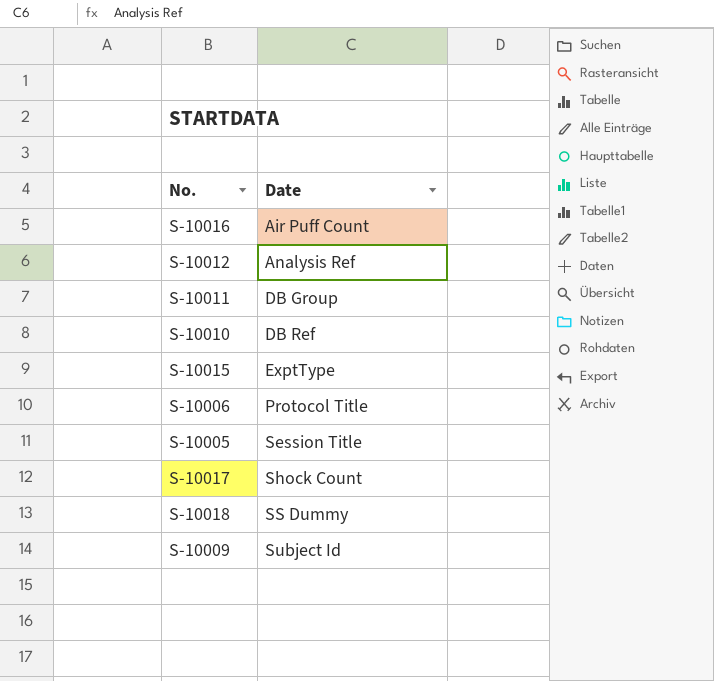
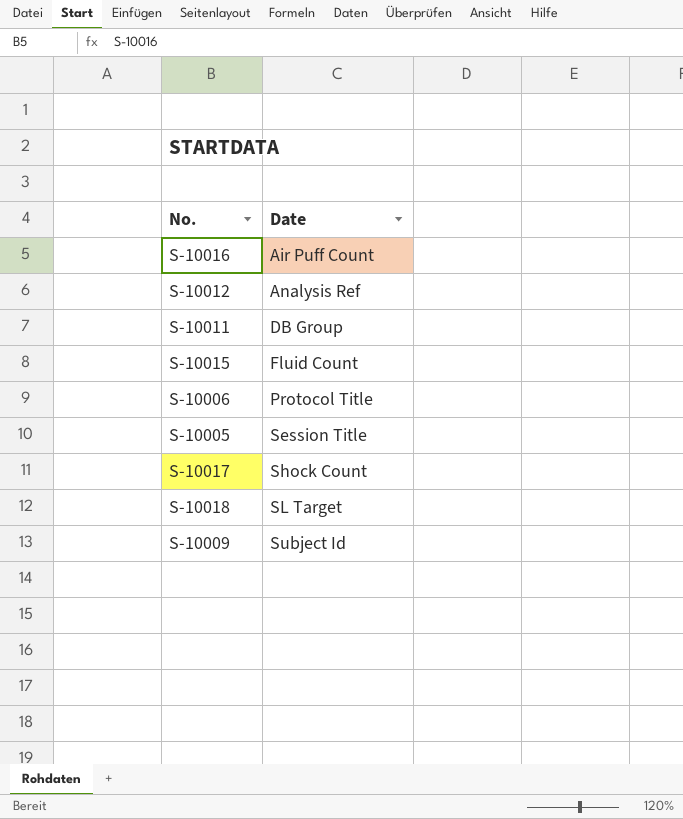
row S-10010: DB Ref -> none
S-10015 | Date: ExptType -> Fluid Count
S-10018 | Date: SS Dummy -> SL Target

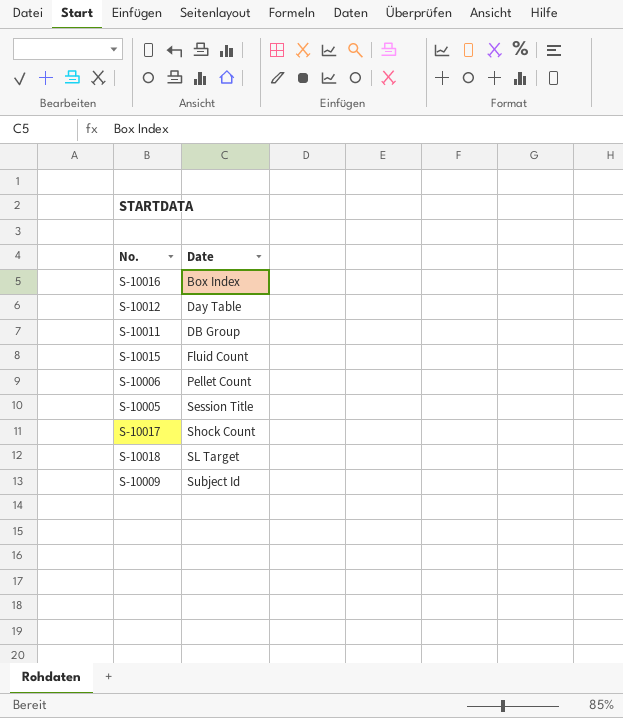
S-10016 | Date: Air Puff Count -> Box Index
S-10012 | Date: Analysis Ref -> Day Table
S-10006 | Date: Protocol Title -> Pellet Count

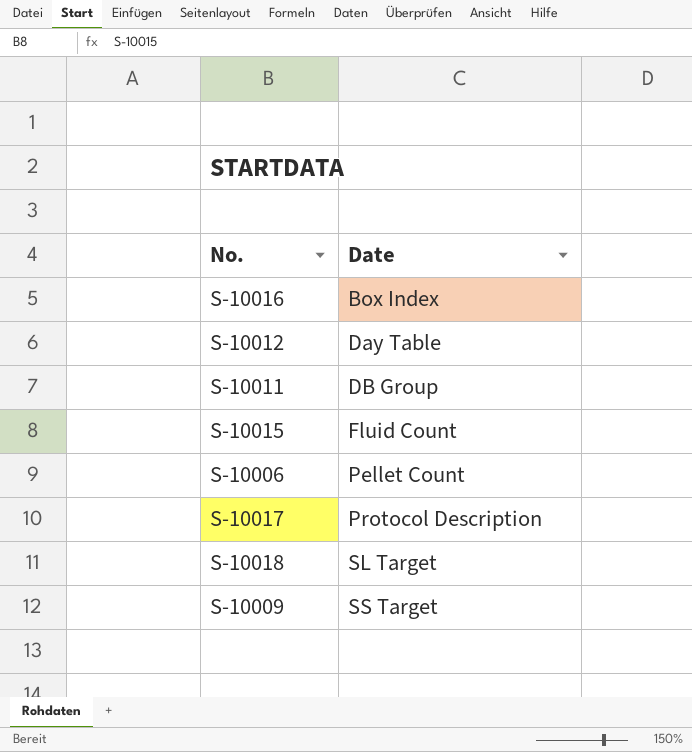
row S-10005: Session Title -> none
S-10017 | Date: Shock Count -> Protocol Description
S-10009 | Date: Subject Id -> SS Target

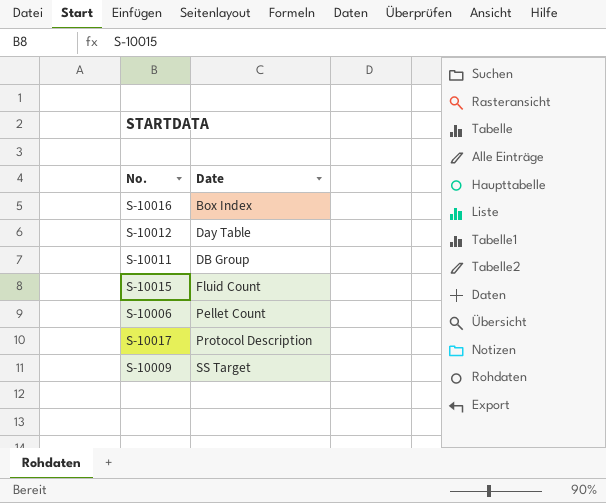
row S-10018: SL Target -> none

